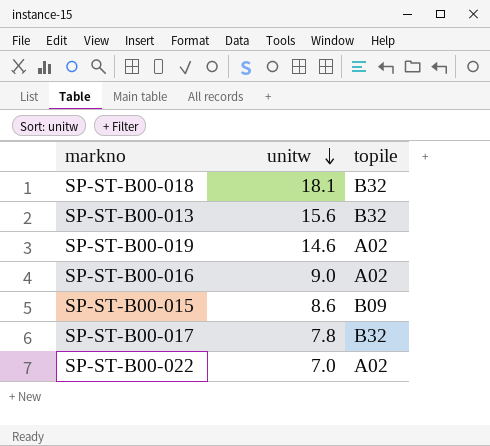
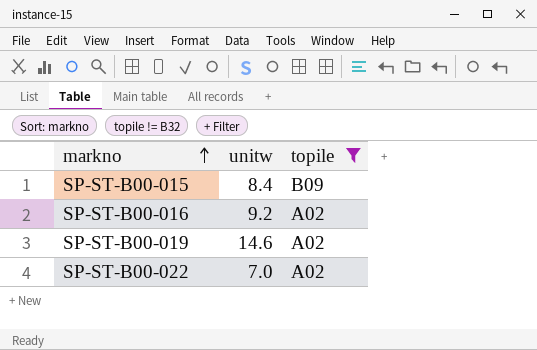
filter: none -> topile != B32
row order: unitw descending -> markno ascending
SP-ST-B00-015 | unitw: 8.6 -> 8.4
SP-ST-B00-016 | unitw: 9.0 -> 9.2

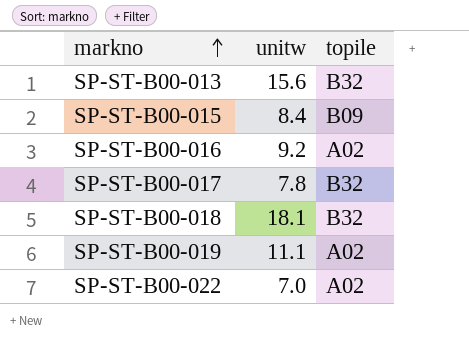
filter: topile != B32 -> none
SP-ST-B00-019 | unitw: 14.6 -> 11.1

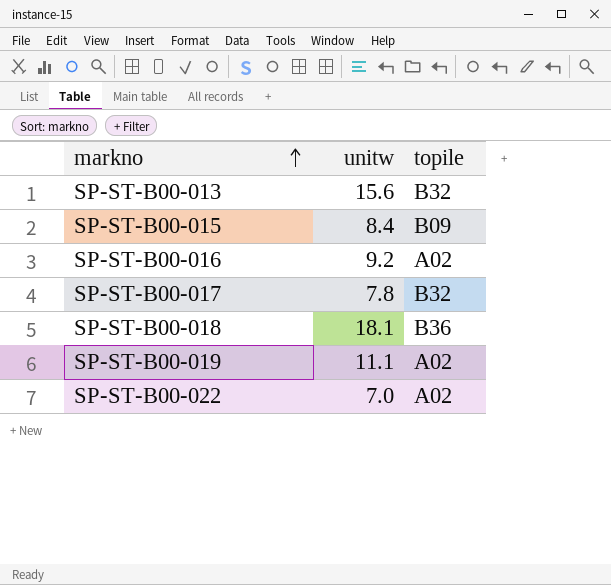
SP-ST-B00-018 | topile: B32 -> B36

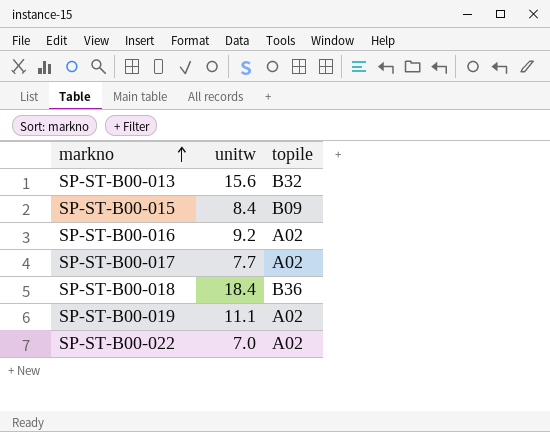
SP-ST-B00-017 | unitw: 7.8 -> 7.7
SP-ST-B00-017 | topile: B32 -> A02
SP-ST-B00-018 | unitw: 18.1 -> 18.4

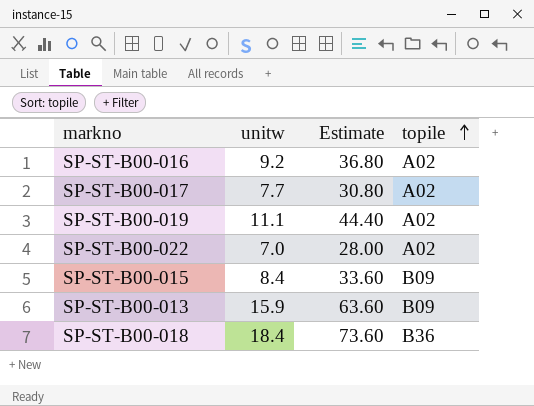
row order: markno ascending -> topile ascending
column Estimate | formula: none -> [unitw] * 4
SP-ST-B00-013 | unitw: 15.6 -> 15.9
SP-ST-B00-013 | topile: B32 -> B09

